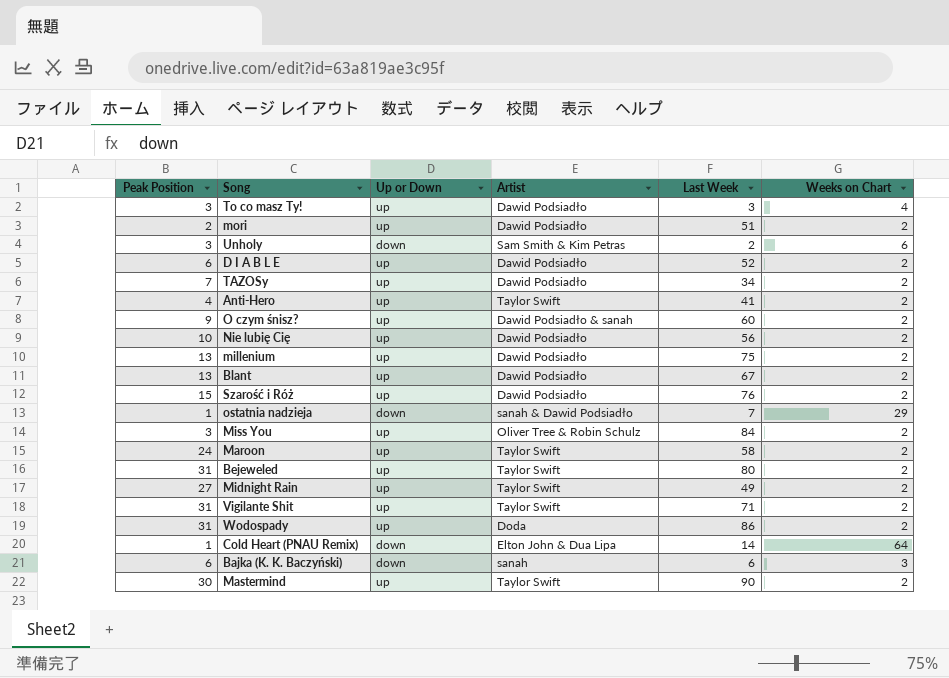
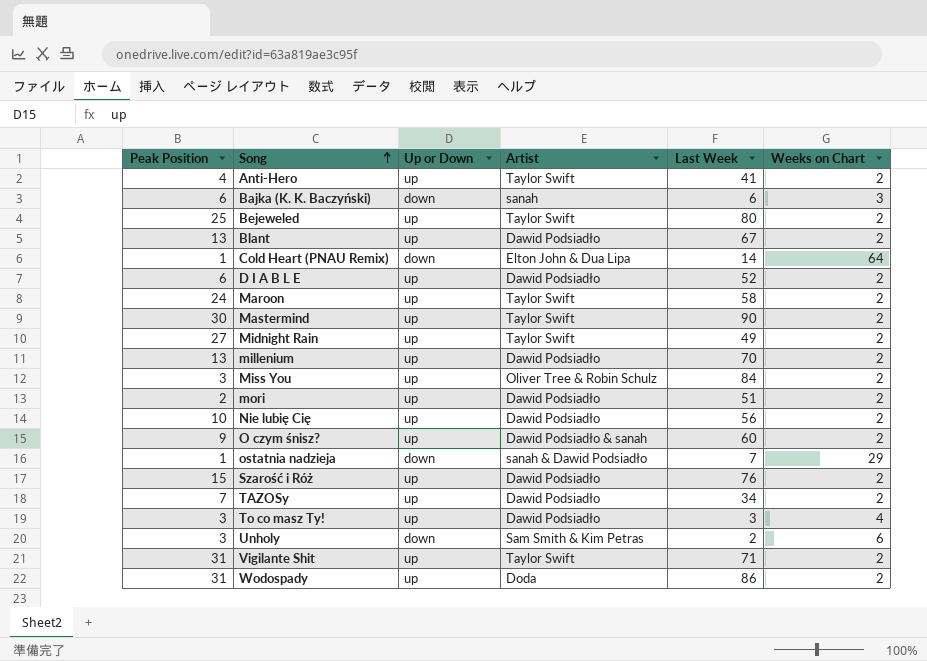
row order: none -> Song ascending
Bejeweled | Peak Position: 31 -> 25
millenium | Last Week: 75 -> 70

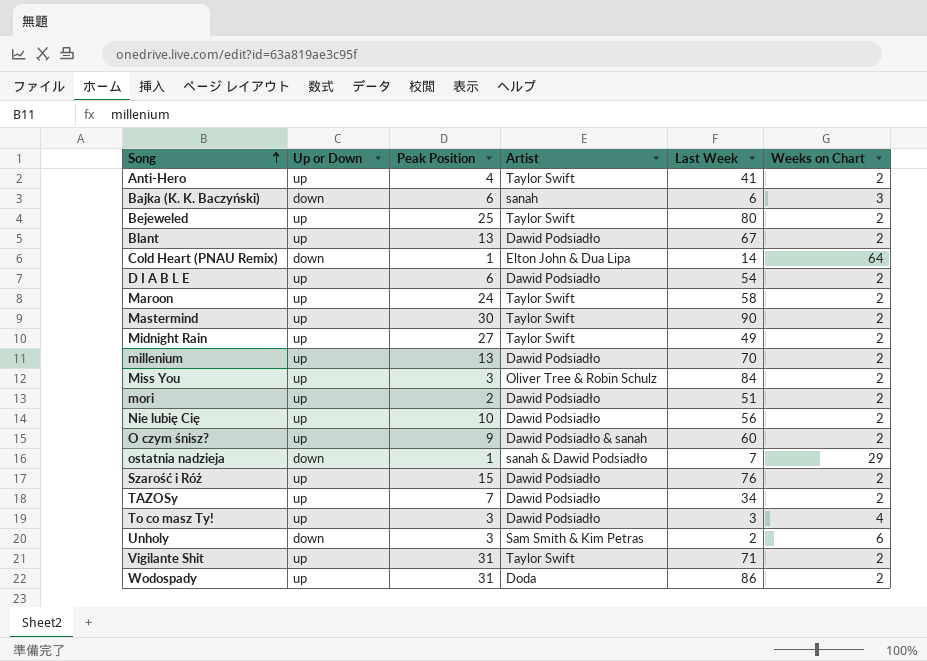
column Peak Position | position: 1 -> 3
D I A B L E | Last Week: 52 -> 54

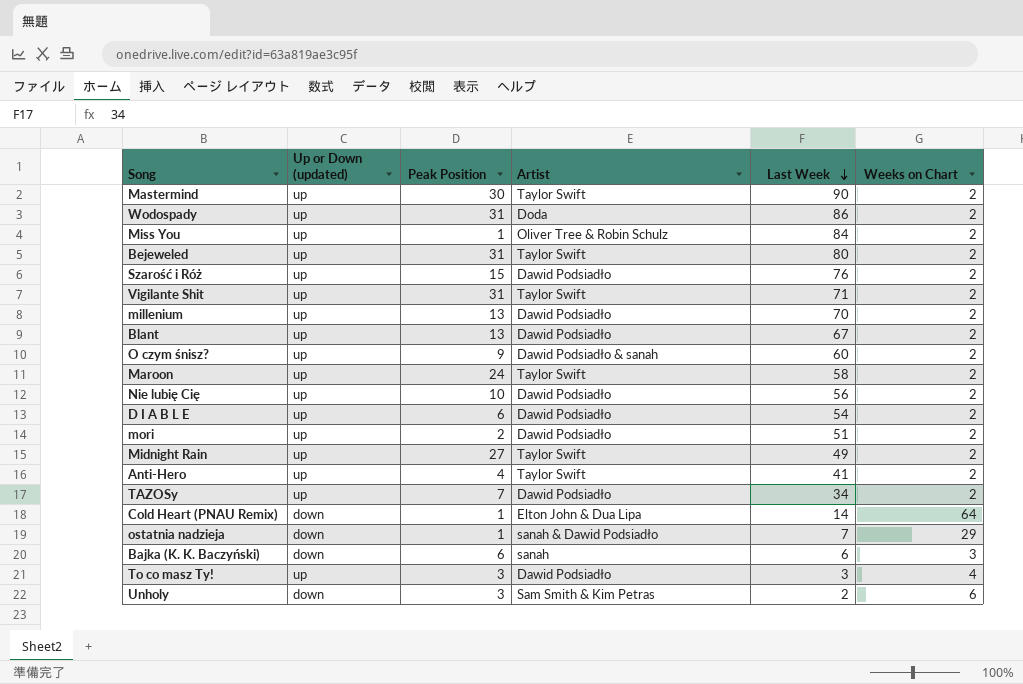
row order: Song ascending -> Last Week descending
column name: Up or Down -> Up or Down (updated)
Miss You | Peak Position: 3 -> 1
Bejeweled | Peak Position: 25 -> 31

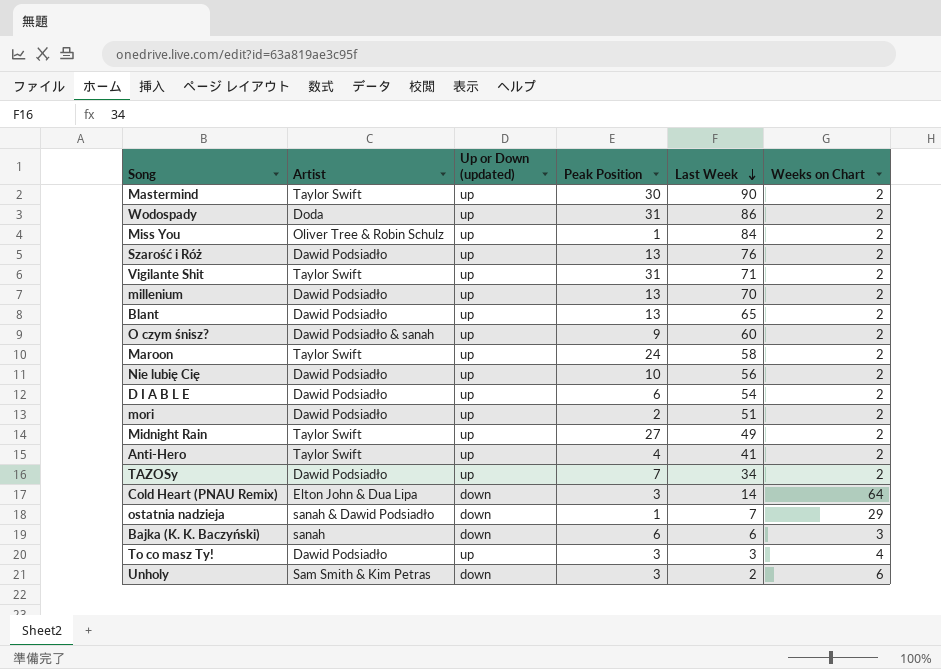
column Artist | position: 4 -> 2
row Bejeweled: up | 31 | Taylor Swift | 80 | 2 -> none
Szarość i Róż | Peak Position: 15 -> 13
Blant | Last Week: 67 -> 65
Cold Heart (PNAU Remix) | Peak Position: 1 -> 3

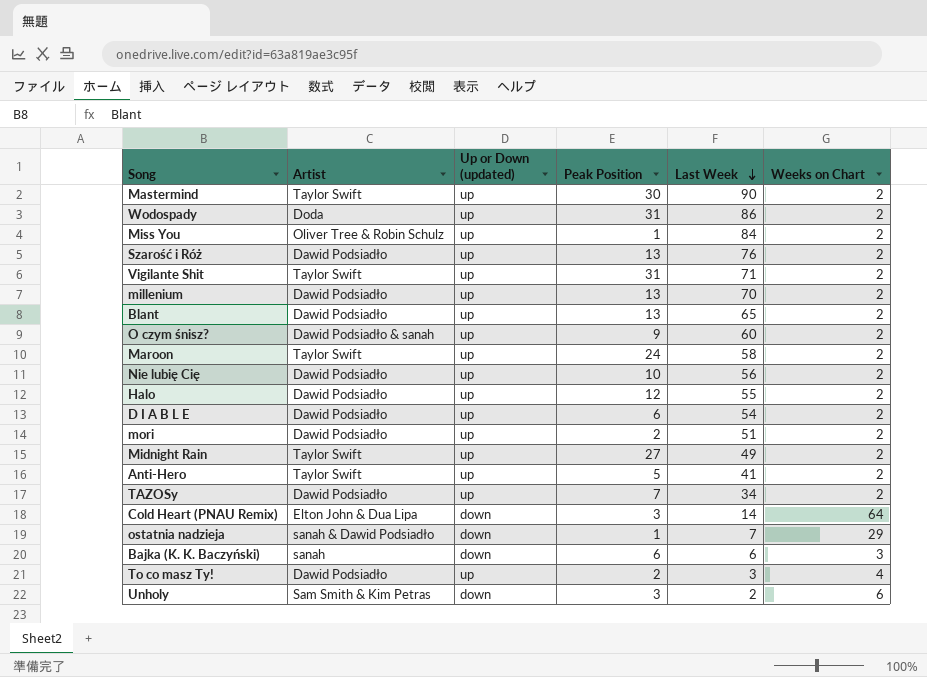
row Halo: none -> Dawid Podsiadło | up | 12 | 55 | 2
Anti-Hero | Peak Position: 4 -> 5
To co masz Ty! | Peak Position: 3 -> 2

